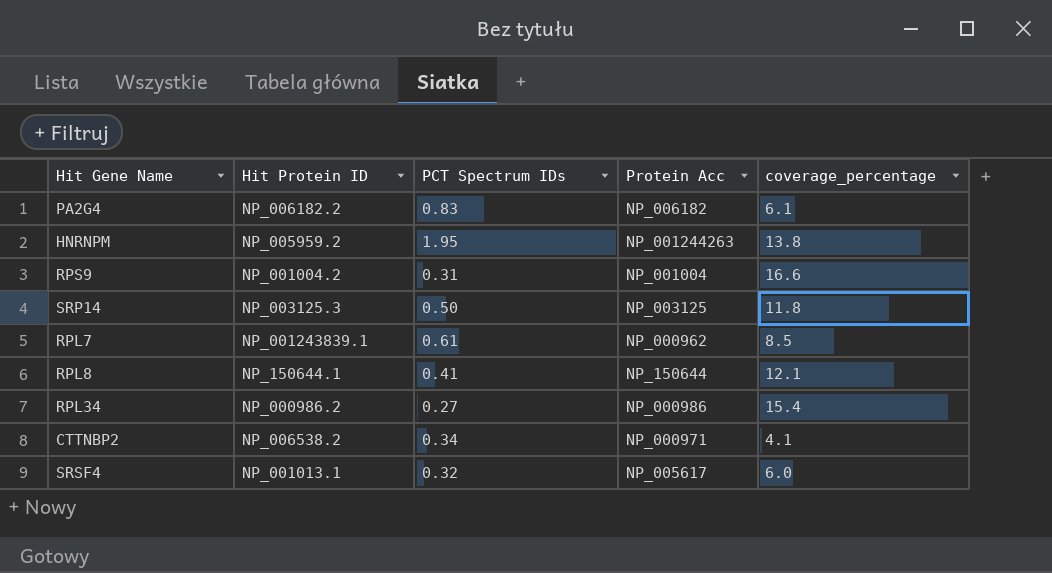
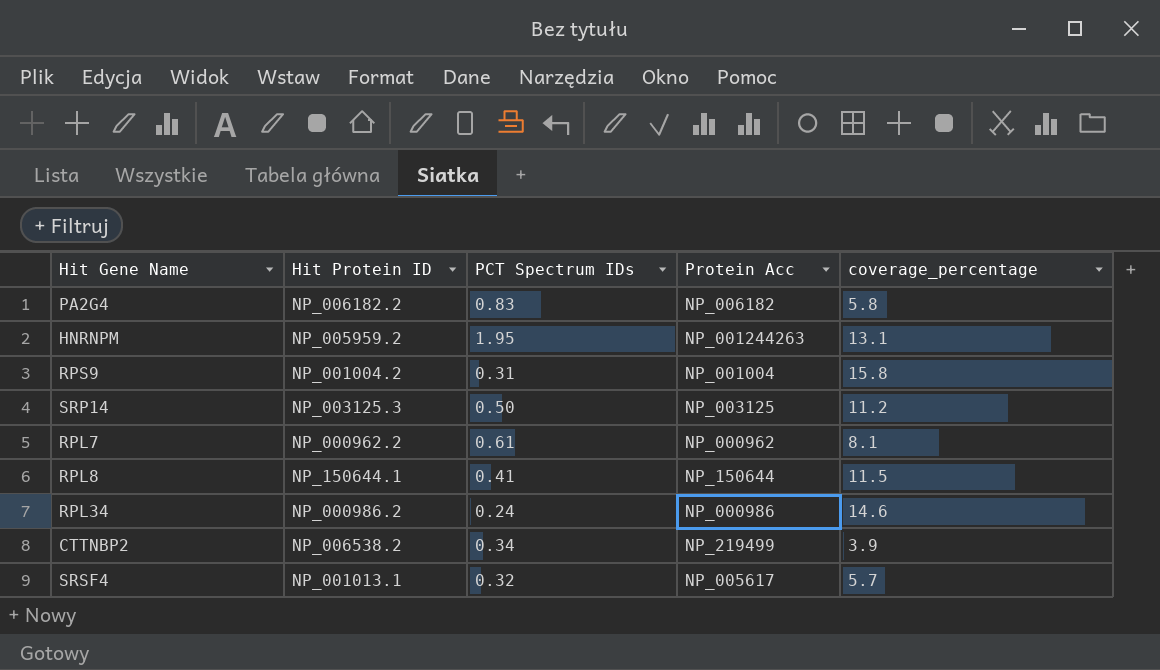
PA2G4 | coverage_percentage: 6.1 -> 5.8
HNRNPM | coverage_percentage: 13.8 -> 13.1
RPS9 | coverage_percentage: 16.6 -> 15.8
SRP14 | coverage_percentage: 11.8 -> 11.2
RPL7 | Hit Protein ID: NP_001243839.1 -> NP_000962.2
RPL7 | coverage_percentage: 8.5 -> 8.1
RPL8 | coverage_percentage: 12.1 -> 11.5
RPL34 | PCT Spectrum IDs: 0.27 -> 0.24
RPL34 | coverage_percentage: 15.4 -> 14.6
CTTNBP2 | Protein Acc: NP_000971 -> NP_219499
CTTNBP2 | coverage_percentage: 4.1 -> 3.9
SRSF4 | coverage_percentage: 6.0 -> 5.7

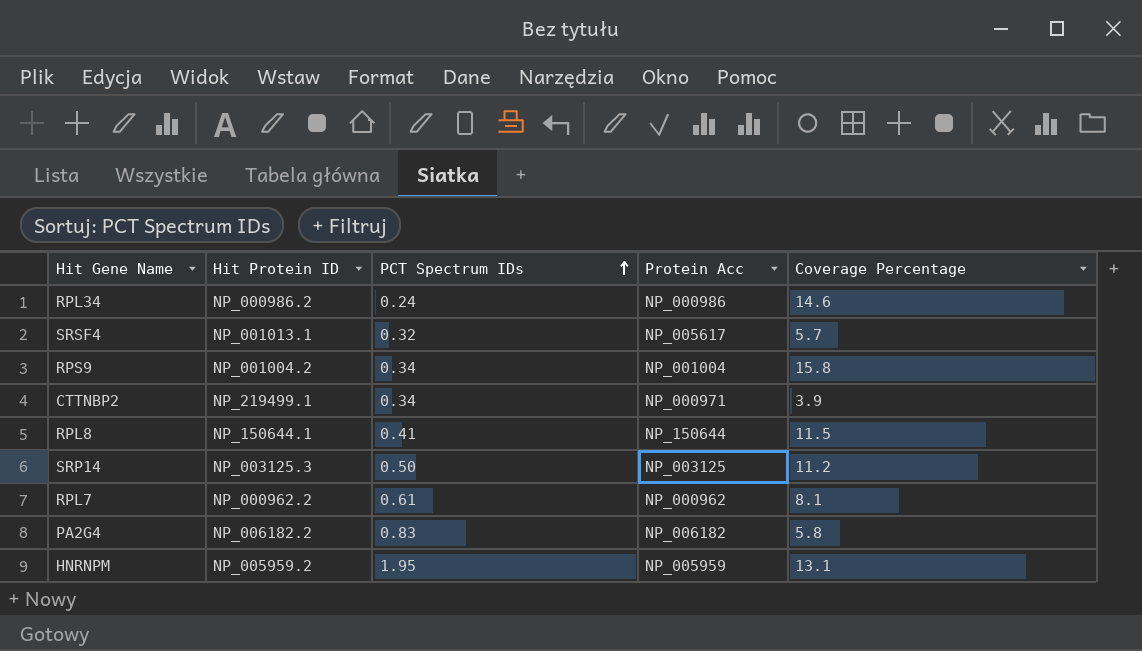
row order: none -> PCT Spectrum IDs ascending
column name: coverage_percentage -> Coverage Percentage
RPS9 | PCT Spectrum IDs: 0.31 -> 0.34
CTTNBP2 | Hit Protein ID: NP_006538.2 -> NP_219499.1
CTTNBP2 | Protein Acc: NP_219499 -> NP_000971
HNRNPM | Protein Acc: NP_001244263 -> NP_005959

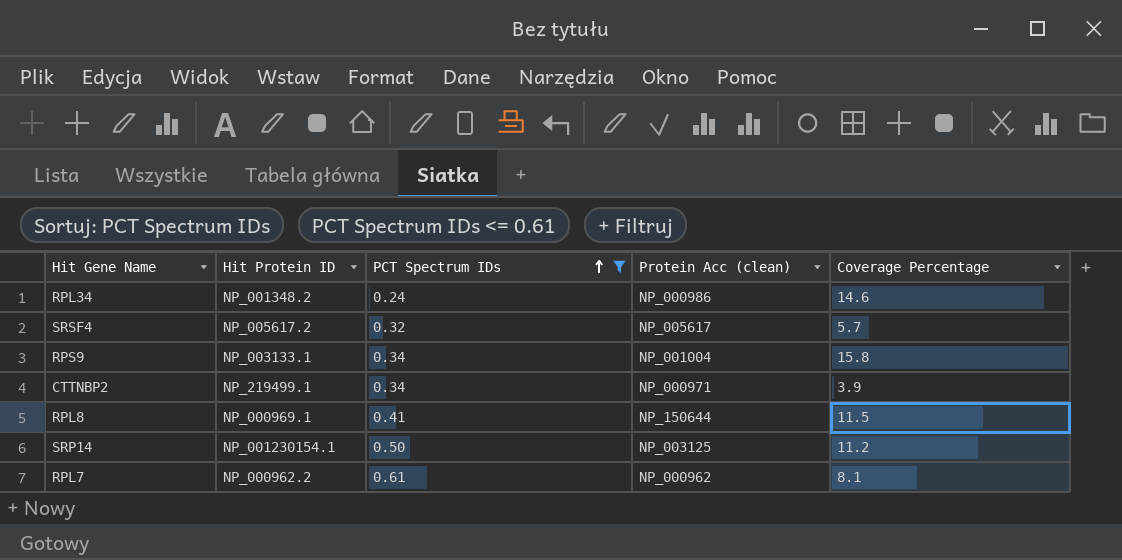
filter: none -> PCT Spectrum IDs <= 0.61
column name: Protein Acc -> Protein Acc (clean)
RPL34 | Hit Protein ID: NP_000986.2 -> NP_001348.2
SRSF4 | Hit Protein ID: NP_001013.1 -> NP_005617.2
RPS9 | Hit Protein ID: NP_001004.2 -> NP_003133.1
RPL8 | Hit Protein ID: NP_150644.1 -> NP_000969.1
SRP14 | Hit Protein ID: NP_003125.3 -> NP_001230154.1

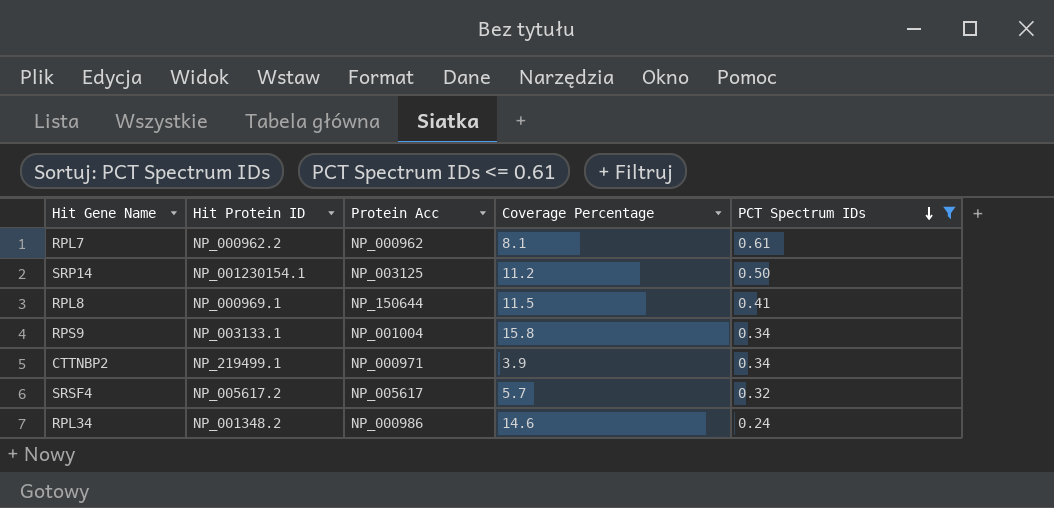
row order: PCT Spectrum IDs ascending -> PCT Spectrum IDs descending
column name: Protein Acc (clean) -> Protein Acc
column PCT Spectrum IDs | position: 3 -> 5

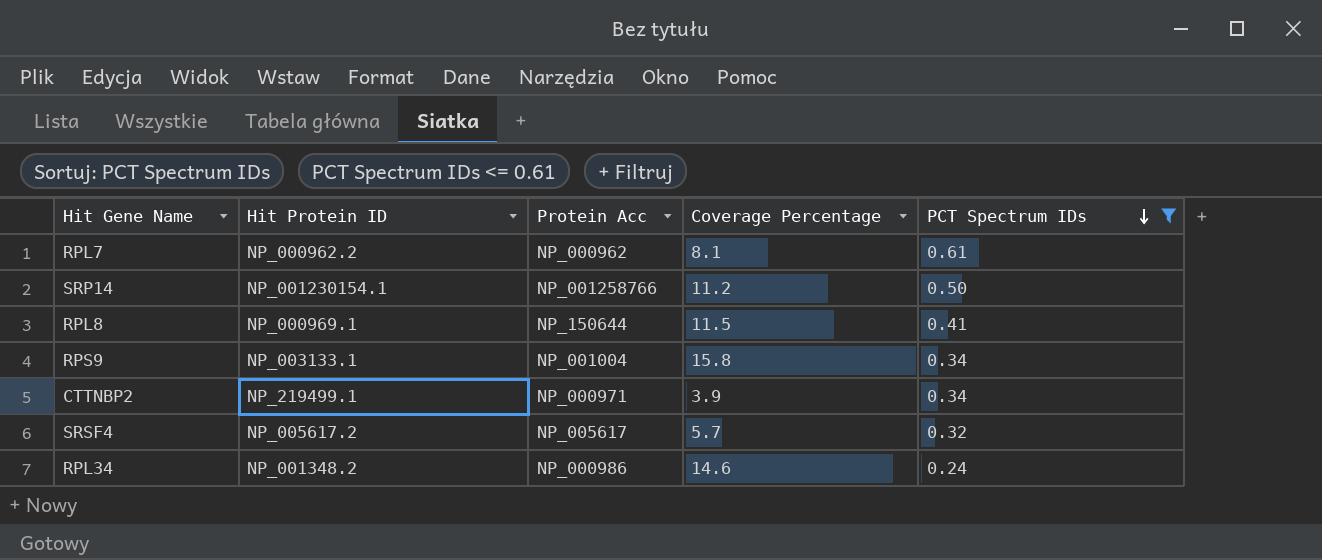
SRP14 | Protein Acc: NP_003125 -> NP_001258766

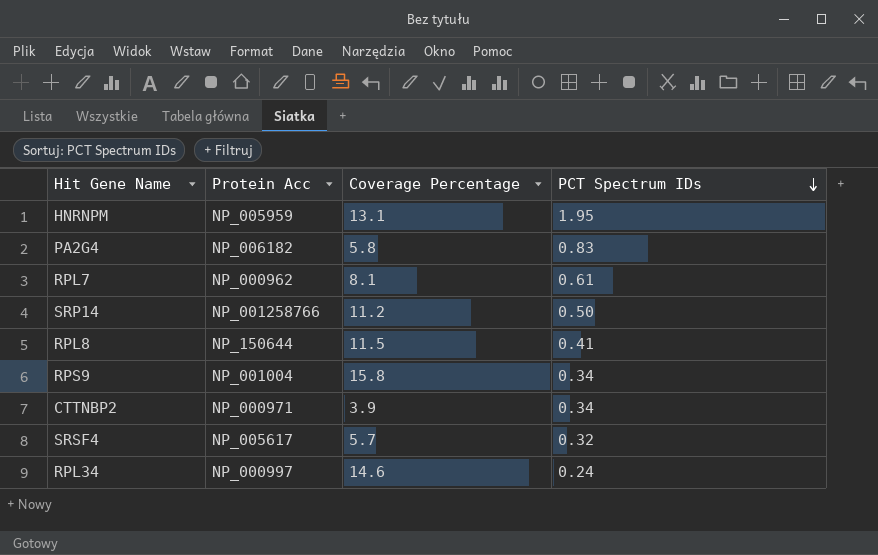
filter: PCT Spectrum IDs <= 0.61 -> none
column Hit Protein ID | position: 2 -> none
RPL34 | Protein Acc: NP_000986 -> NP_000997

